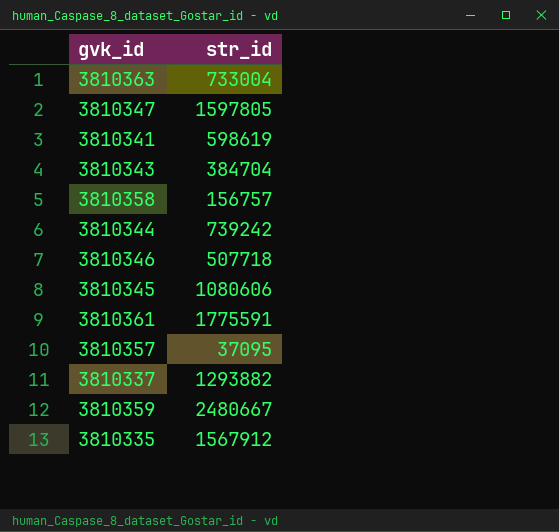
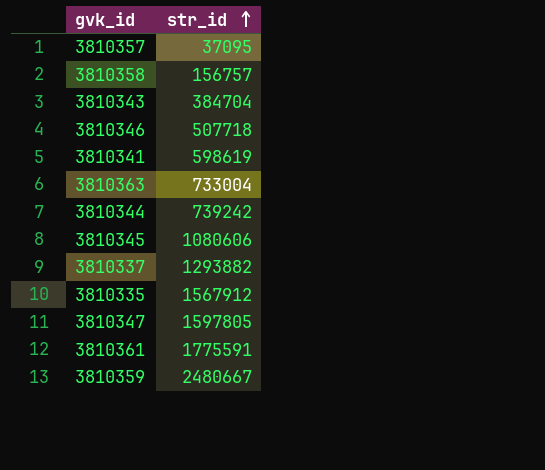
row order: none -> str_id ascending

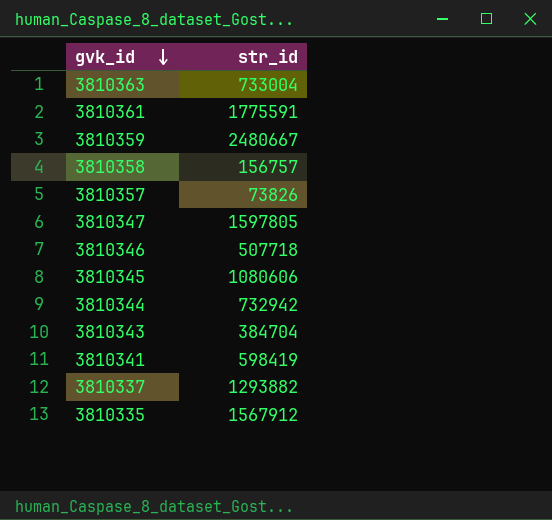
row order: str_id ascending -> gvk_id descending
3810357 | str_id: 37095 -> 73826
3810344 | str_id: 739242 -> 732942
3810341 | str_id: 598619 -> 598419

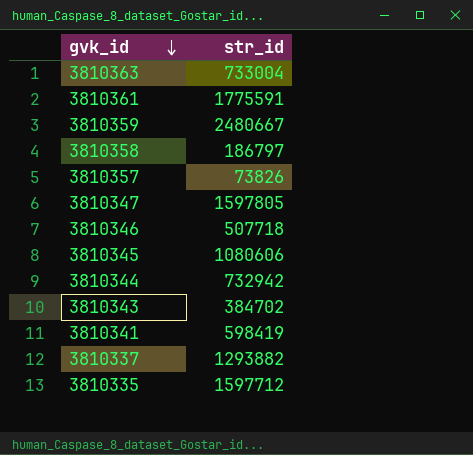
3810358 | str_id: 156757 -> 186797
3810343 | str_id: 384704 -> 384702
3810335 | str_id: 1567912 -> 1597712

